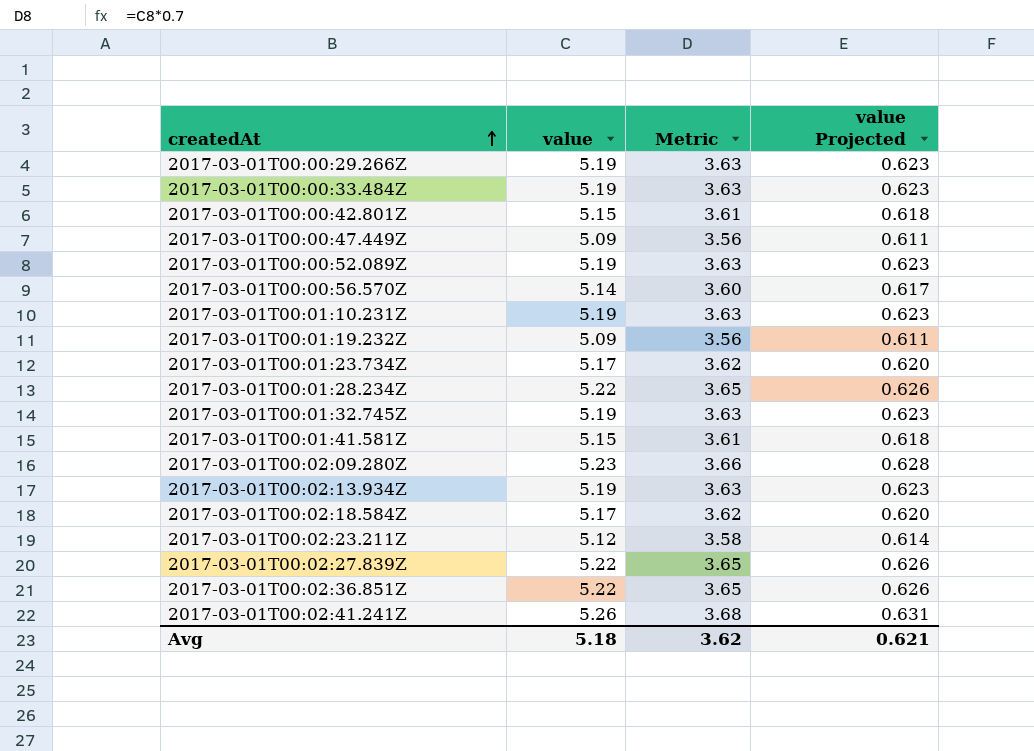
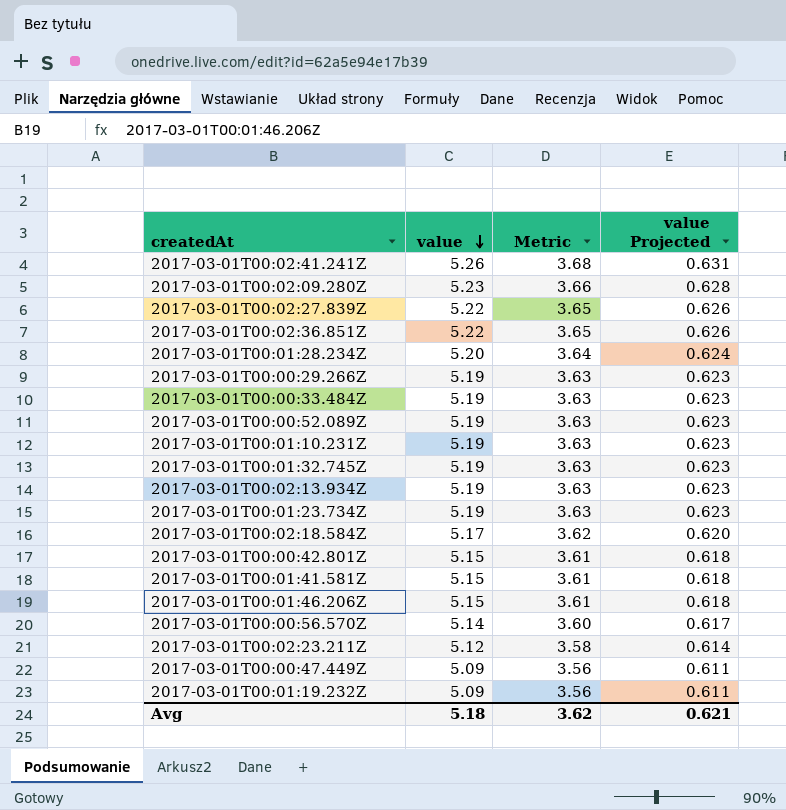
row order: createdAt ascending -> value descending
2017-03-01T00:01:28.234Z | value: 5.22 -> 5.20
2017-03-01T00:01:28.234Z | Metric: 3.65 -> 3.64
2017-03-01T00:01:28.234Z | value Projected: 0.626 -> 0.624
2017-03-01T00:01:23.734Z | value: 5.17 -> 5.19
2017-03-01T00:01:23.734Z | Metric: 3.62 -> 3.63
2017-03-01T00:01:23.734Z | value Projected: 0.620 -> 0.623
row 2017-03-01T00:01:46.206Z: none -> 5.15 | 3.61 | 0.618

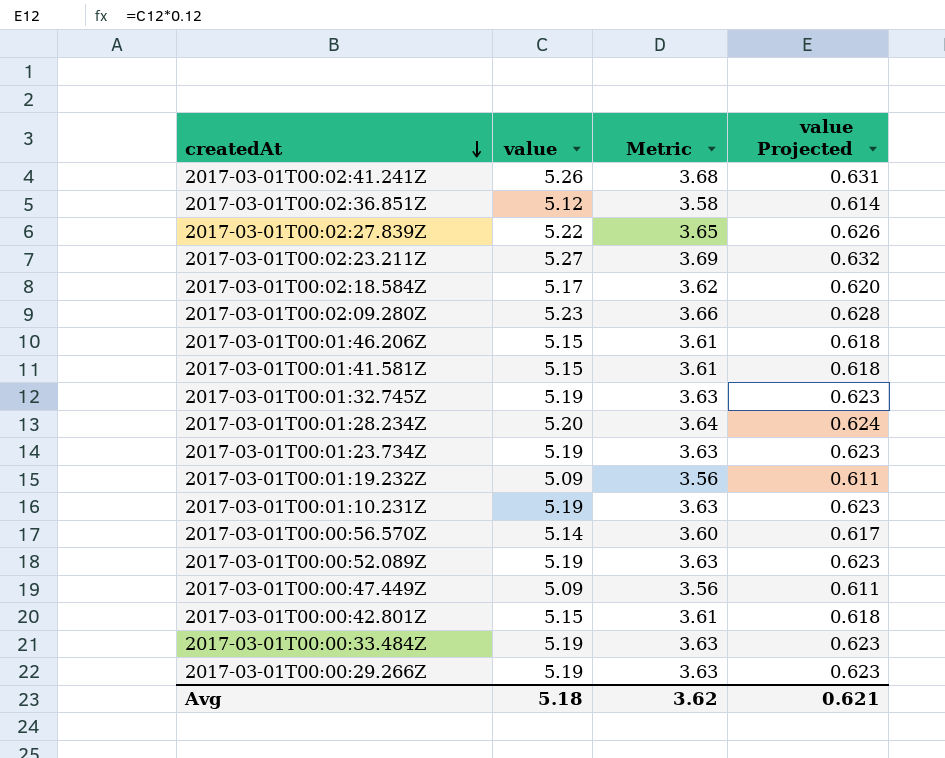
row order: value descending -> createdAt descending
row 2017-03-01T00:02:13.934Z: 5.19 | 3.63 | 0.623 -> none
2017-03-01T00:02:36.851Z | value: 5.22 -> 5.12
2017-03-01T00:02:36.851Z | Metric: 3.65 -> 3.58
2017-03-01T00:02:36.851Z | value Projected: 0.626 -> 0.614
2017-03-01T00:02:23.211Z | value: 5.12 -> 5.27
2017-03-01T00:02:23.211Z | Metric: 3.58 -> 3.69
2017-03-01T00:02:23.211Z | value Projected: 0.614 -> 0.632

